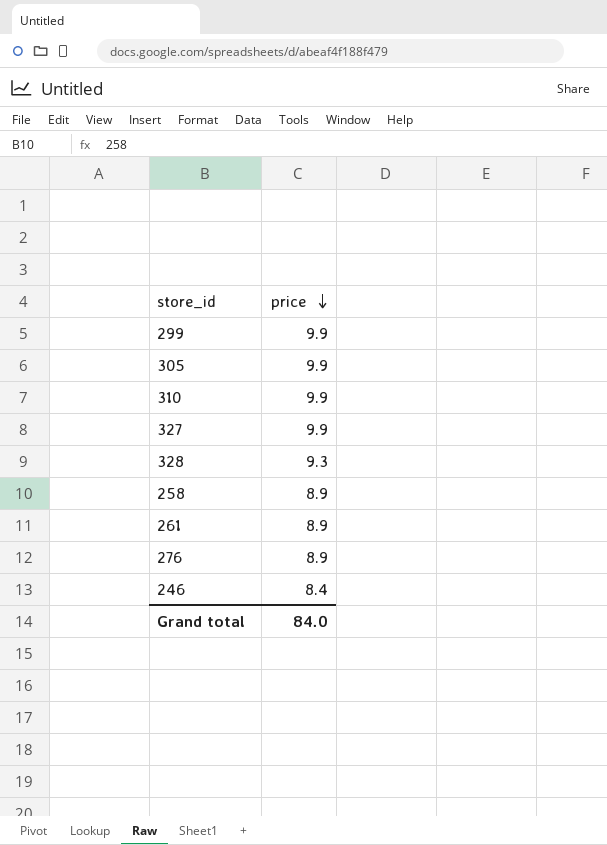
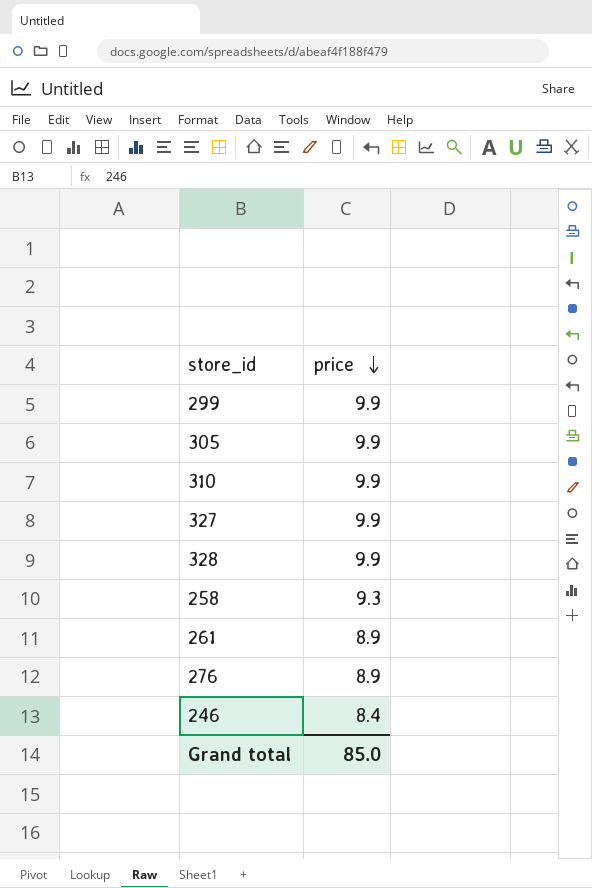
328 | price: 9.3 -> 9.9
258 | price: 8.9 -> 9.3
Grand total | price: 84.0 -> 85.0

